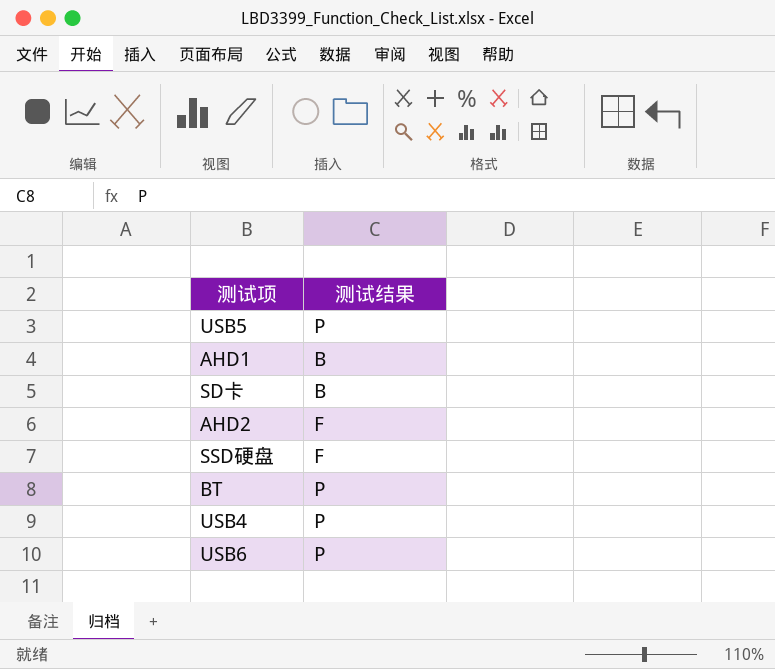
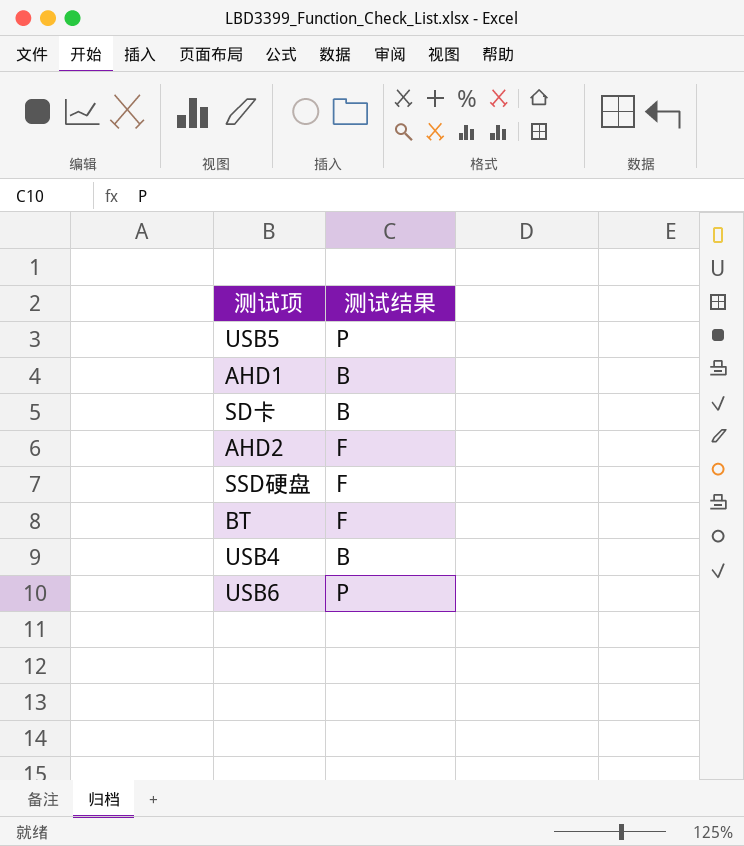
BT | 测试结果: P -> F
USB4 | 测试结果: P -> B

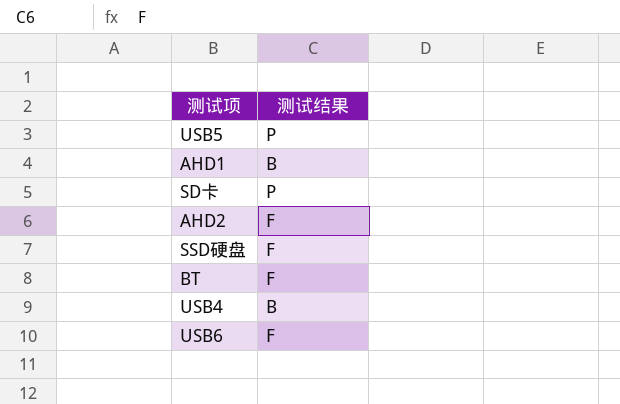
SD卡 | 测试结果: B -> P
USB6 | 测试结果: P -> F

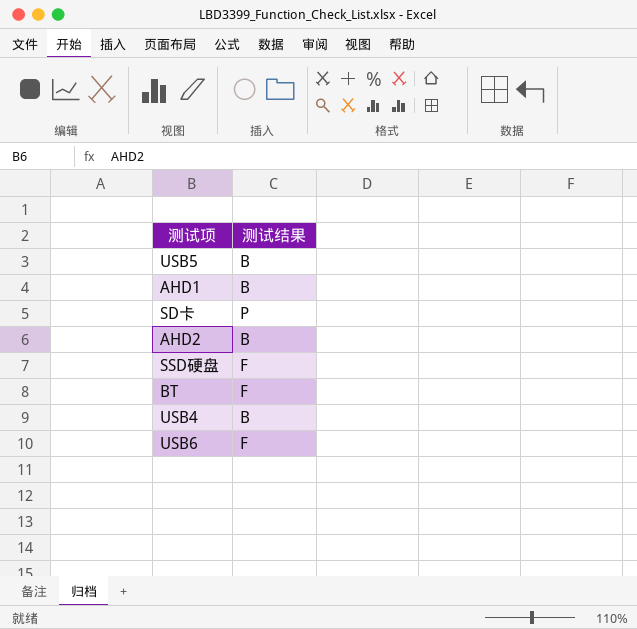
USB5 | 测试结果: P -> B
AHD2 | 测试结果: F -> B

